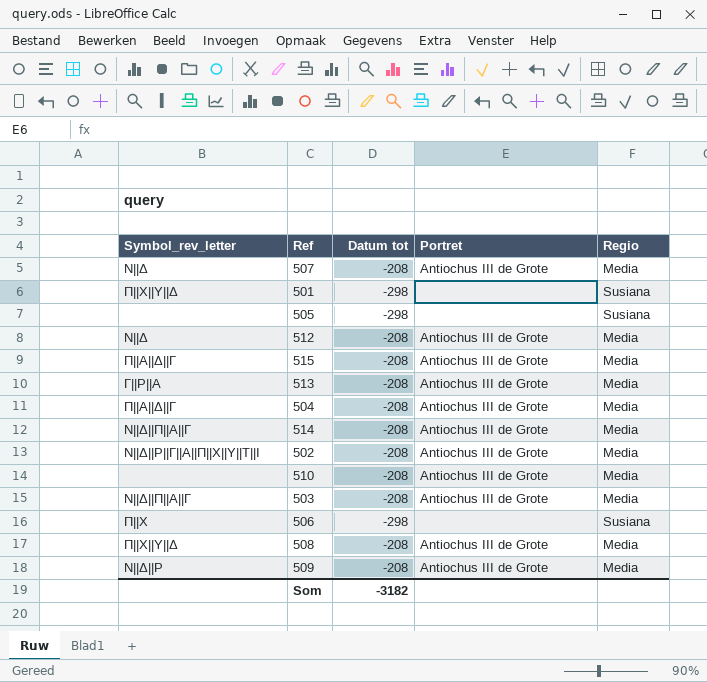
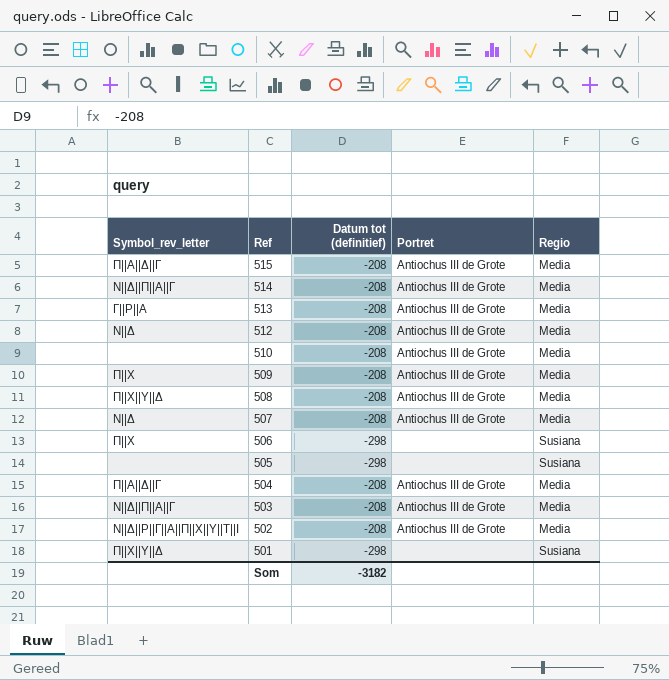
row order: none -> Ref descending
column name: Datum tot -> Datum tot (definitief)
509 | Symbol_rev_letter: Ν||Δ||Ρ -> Π||Χ

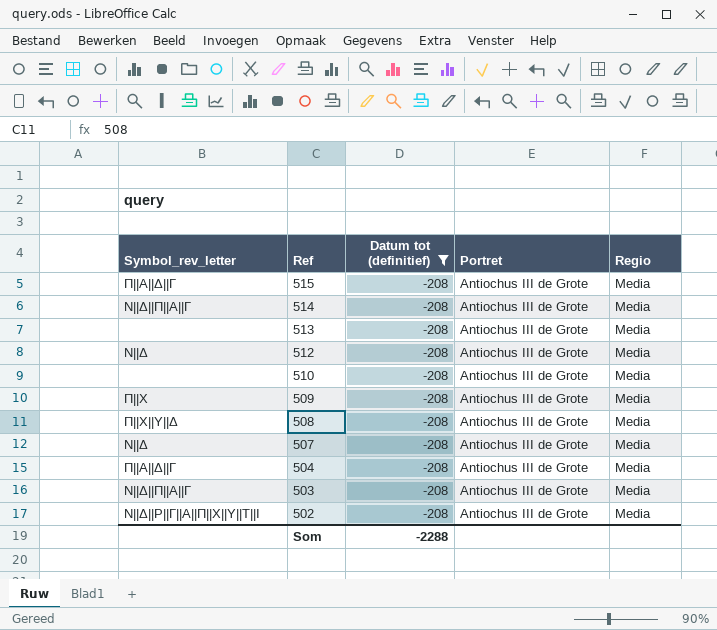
filter: none -> Datum tot (definitief) = -208
513 | Symbol_rev_letter: Γ||Ρ||Α -> none
Som | Datum tot (definitief): -3182 -> -2288

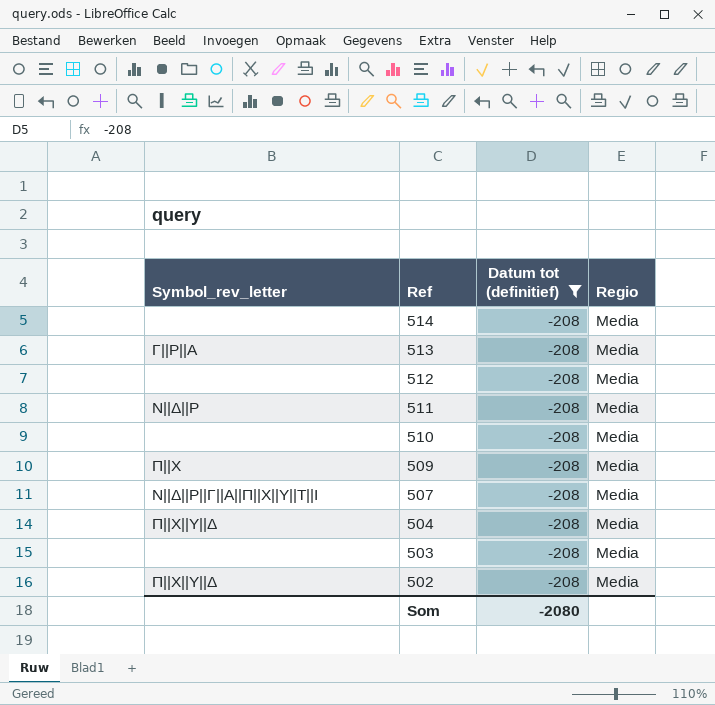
column Portret | position: 4 -> none
row 515: Π||Α||Δ||Γ | -208 | Antiochus III de Grote | Media -> none
row 508: Π||Χ||Υ||Δ | -208 | Antiochus III de Grote | Media -> none
514 | Symbol_rev_letter: Ν||Δ||Π||Α||Γ -> none
513 | Symbol_rev_letter: none -> Γ||Ρ||Α
512 | Symbol_rev_letter: Ν||Δ -> none
row 511: none -> Ν||Δ||Ρ | -208 | Media
507 | Symbol_rev_letter: Ν||Δ -> Ν||Δ||Ρ||Γ||Α||Π||Χ||Υ||Τ||Ι
504 | Symbol_rev_letter: Π||Α||Δ||Γ -> Π||Χ||Υ||Δ
503 | Symbol_rev_letter: Ν||Δ||Π||Α||Γ -> none
502 | Symbol_rev_letter: Ν||Δ||Ρ||Γ||Α||Π||Χ||Υ||Τ||Ι -> Π||Χ||Υ||Δ
Som | Datum tot (definitief): -2288 -> -2080

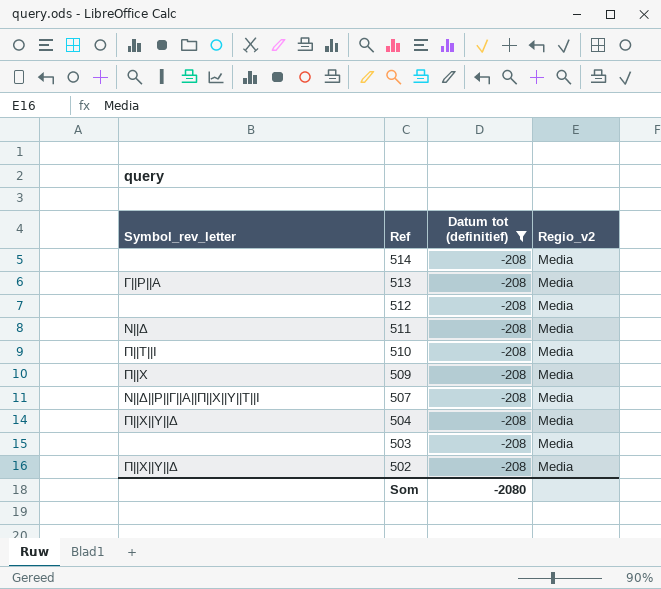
column name: Regio -> Regio_v2
511 | Symbol_rev_letter: Ν||Δ||Ρ -> Ν||Δ
510 | Symbol_rev_letter: none -> Π||Τ||Ι

